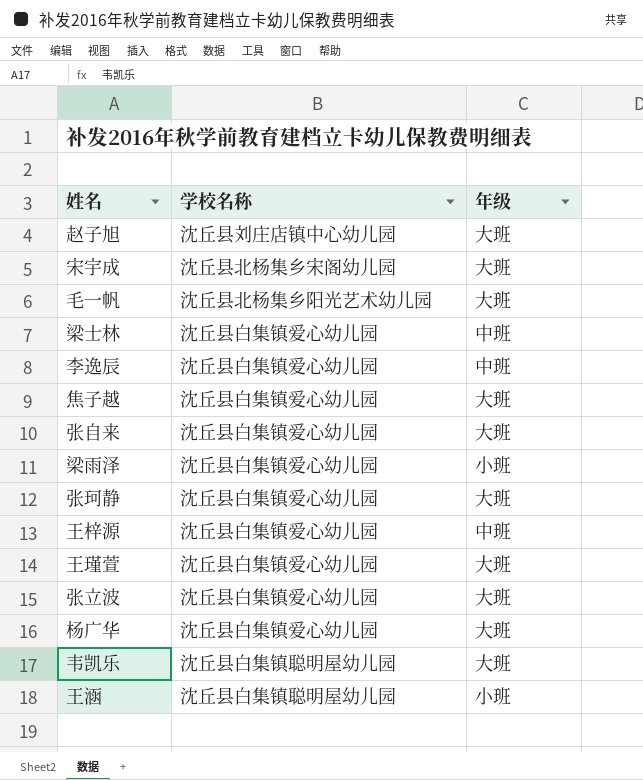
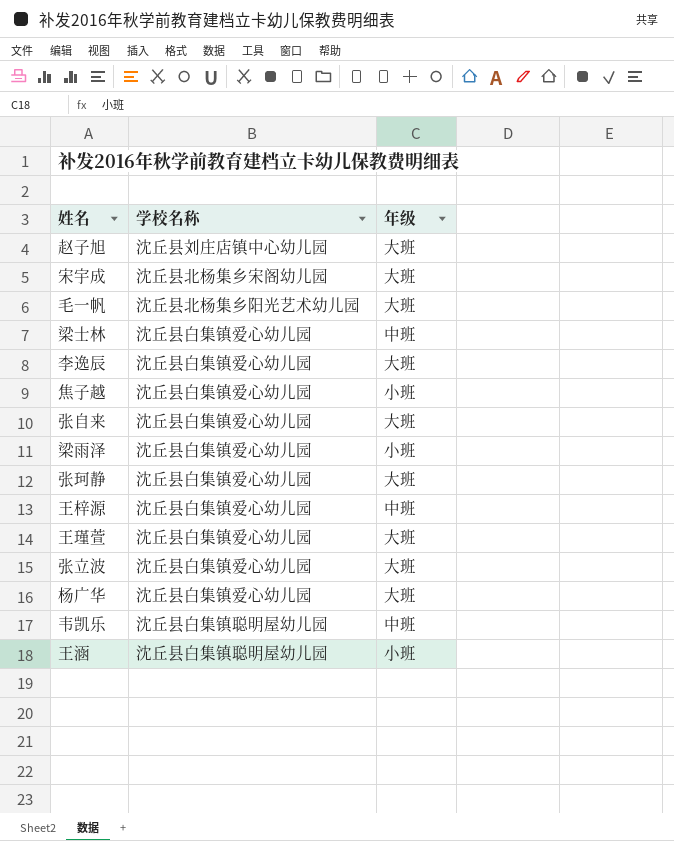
李逸辰 | 年级: 中班 -> 大班
焦子越 | 年级: 大班 -> 小班
韦凯乐 | 年级: 大班 -> 中班

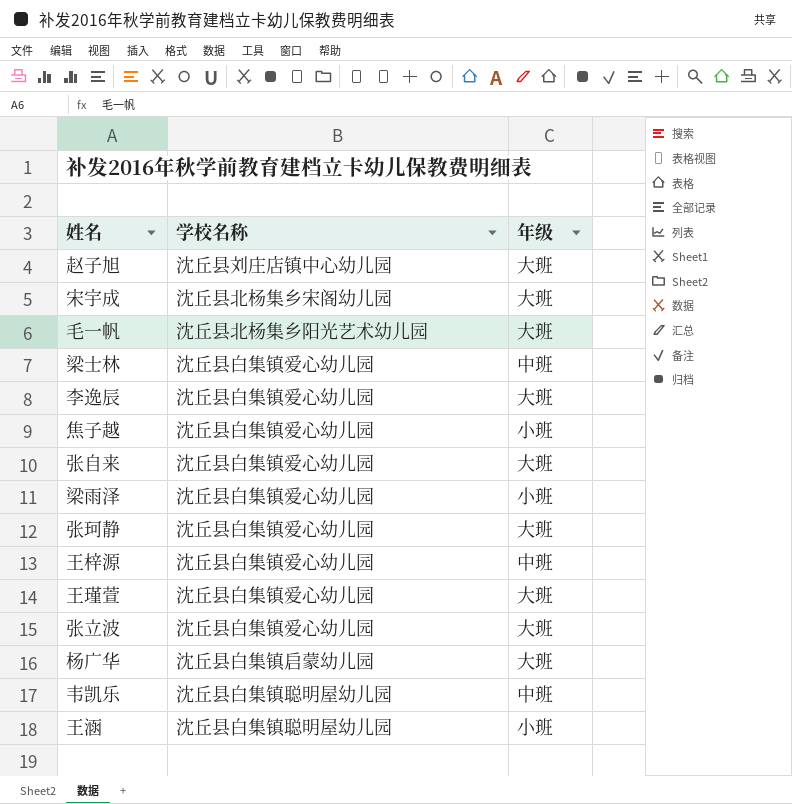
杨广华 | 学校名称: 沈丘县白集镇爱心幼儿园 -> 沈丘县白集镇启蒙幼儿园

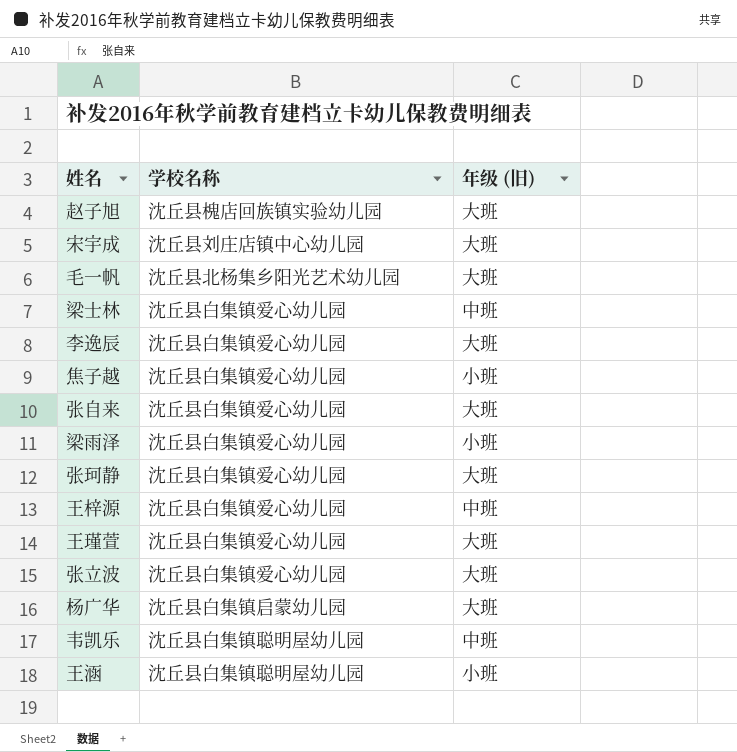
column name: 年级 -> 年级 (旧)
赵子旭 | 学校名称: 沈丘县刘庄店镇中心幼儿园 -> 沈丘县槐店回族镇实验幼儿园
宋宇成 | 学校名称: 沈丘县北杨集乡宋阁幼儿园 -> 沈丘县刘庄店镇中心幼儿园

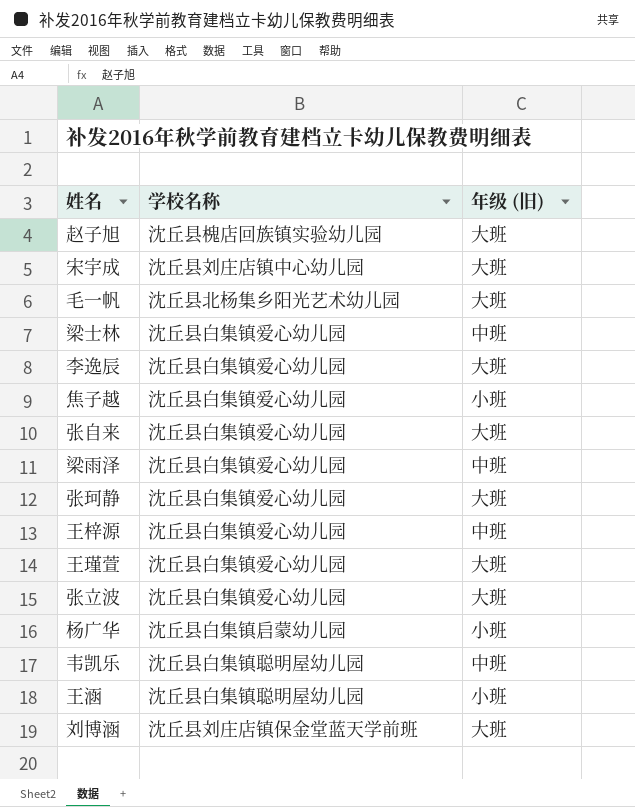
梁雨泽 | 年级 (旧): 小班 -> 中班
杨广华 | 年级 (旧): 大班 -> 小班
row 刘博涵: none -> 沈丘县刘庄店镇保金堂蓝天学前班 | 大班

